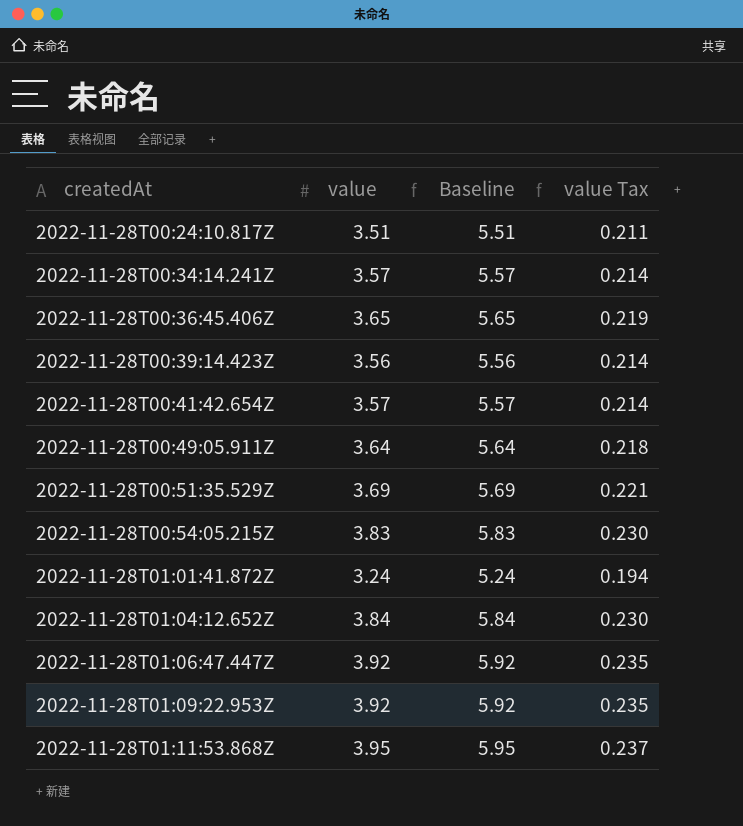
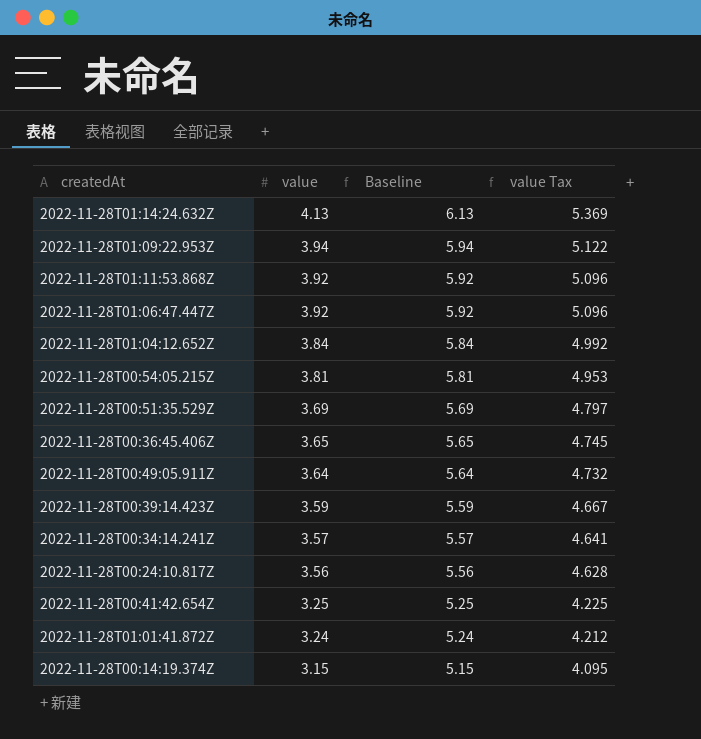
row order: createdAt ascending -> value descending
column value Tax | formula: [value] * 0.06 -> [value] * 1.3
row 2022-11-28T01:14:24.632Z: none -> 4.13 | 6.13 | 5.369
2022-11-28T01:09:22.953Z | value: 3.92 -> 3.94
2022-11-28T01:09:22.953Z | Baseline: 5.92 -> 5.94
2022-11-28T01:11:53.868Z | value: 3.95 -> 3.92
2022-11-28T01:11:53.868Z | Baseline: 5.95 -> 5.92
2022-11-28T00:54:05.215Z | value: 3.83 -> 3.81
2022-11-28T00:54:05.215Z | Baseline: 5.83 -> 5.81
2022-11-28T00:39:14.423Z | value: 3.56 -> 3.59
2022-11-28T00:39:14.423Z | Baseline: 5.56 -> 5.59
2022-11-28T00:24:10.817Z | value: 3.51 -> 3.56
2022-11-28T00:24:10.817Z | Baseline: 5.51 -> 5.56
2022-11-28T00:41:42.654Z | value: 3.57 -> 3.25
2022-11-28T00:41:42.654Z | Baseline: 5.57 -> 5.25
row 2022-11-28T00:14:19.374Z: none -> 3.15 | 5.15 | 4.095

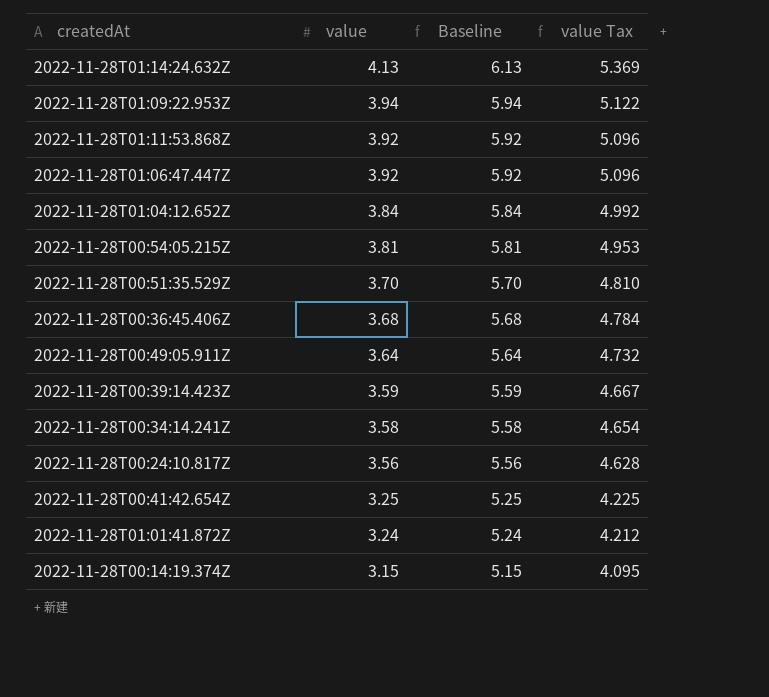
2022-11-28T00:51:35.529Z | value: 3.69 -> 3.70
2022-11-28T00:51:35.529Z | Baseline: 5.69 -> 5.70
2022-11-28T00:51:35.529Z | value Tax: 4.797 -> 4.810
2022-11-28T00:36:45.406Z | value: 3.65 -> 3.68
2022-11-28T00:36:45.406Z | Baseline: 5.65 -> 5.68
2022-11-28T00:36:45.406Z | value Tax: 4.745 -> 4.784
2022-11-28T00:34:14.241Z | value: 3.57 -> 3.58
2022-11-28T00:34:14.241Z | Baseline: 5.57 -> 5.58
2022-11-28T00:34:14.241Z | value Tax: 4.641 -> 4.654

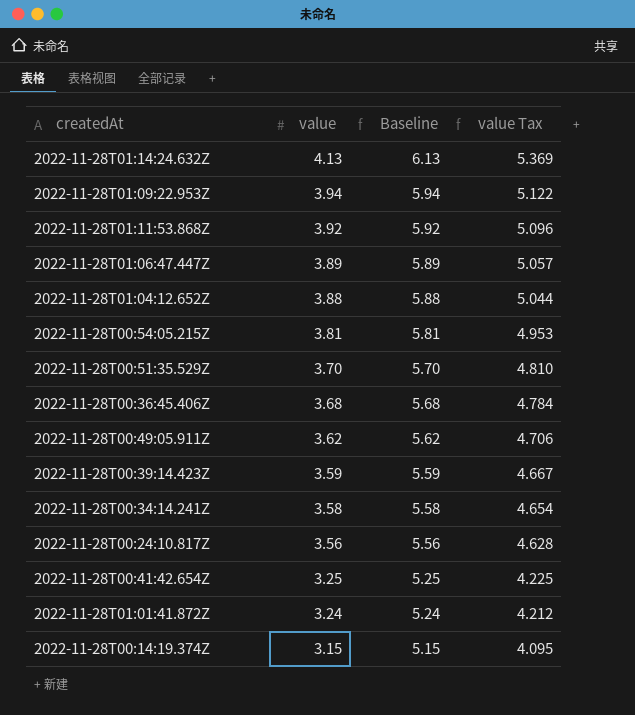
2022-11-28T01:06:47.447Z | value: 3.92 -> 3.89
2022-11-28T01:06:47.447Z | Baseline: 5.92 -> 5.89
2022-11-28T01:06:47.447Z | value Tax: 5.096 -> 5.057
2022-11-28T01:04:12.652Z | value: 3.84 -> 3.88
2022-11-28T01:04:12.652Z | Baseline: 5.84 -> 5.88
2022-11-28T01:04:12.652Z | value Tax: 4.992 -> 5.044
2022-11-28T00:49:05.911Z | value: 3.64 -> 3.62
2022-11-28T00:49:05.911Z | Baseline: 5.64 -> 5.62
2022-11-28T00:49:05.911Z | value Tax: 4.732 -> 4.706

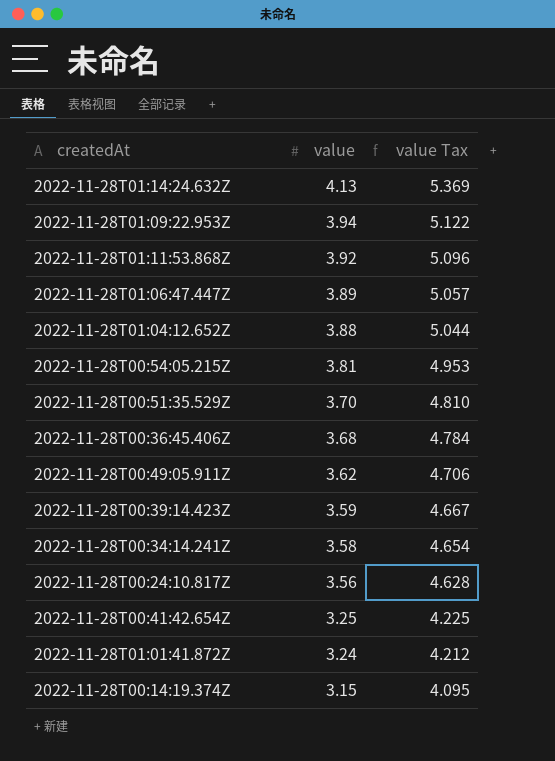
column Baseline | formula: [value] + 2 -> none

